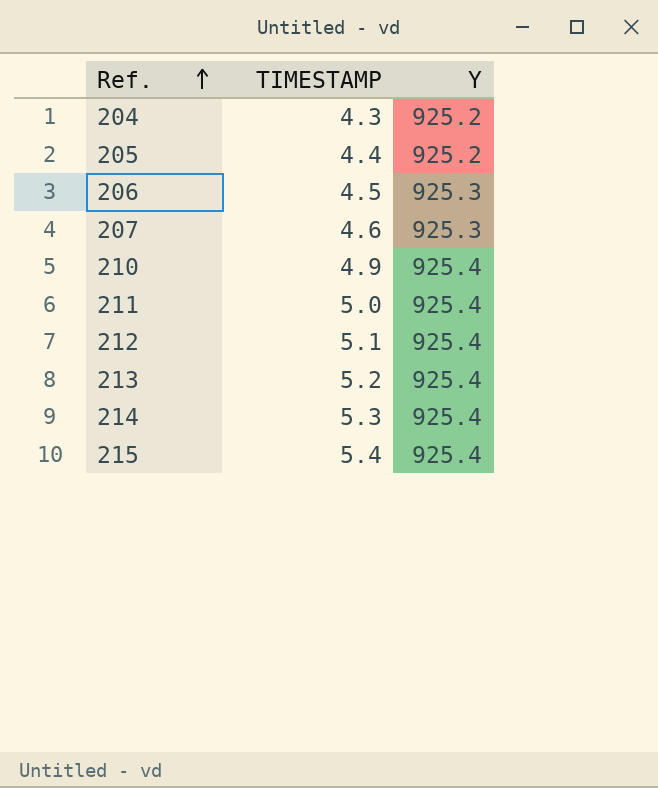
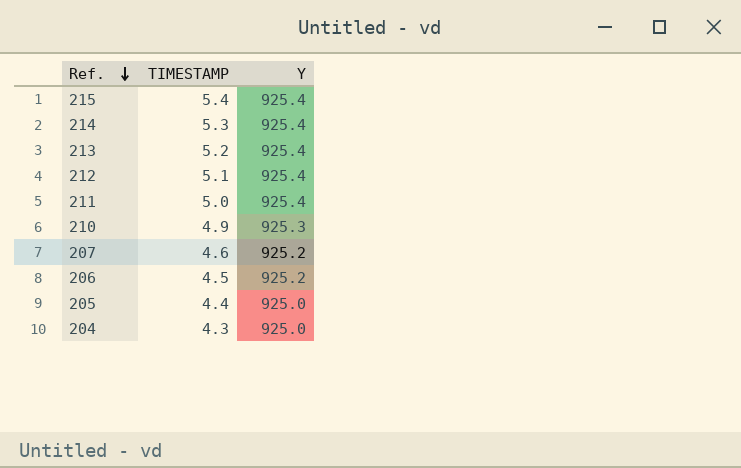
row order: Ref. ascending -> Ref. descending
210 | Y: 925.4 -> 925.3
207 | Y: 925.3 -> 925.2
206 | Y: 925.3 -> 925.2
205 | Y: 925.2 -> 925.0
204 | Y: 925.2 -> 925.0

